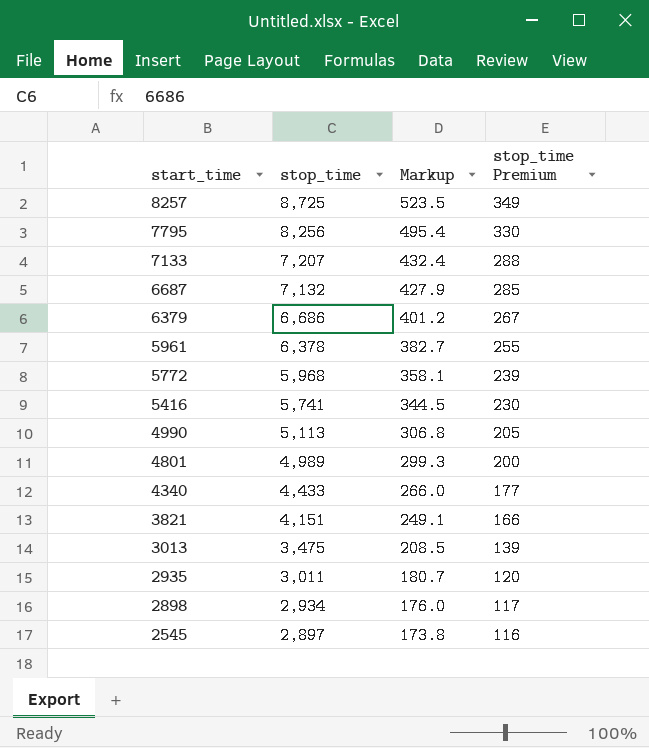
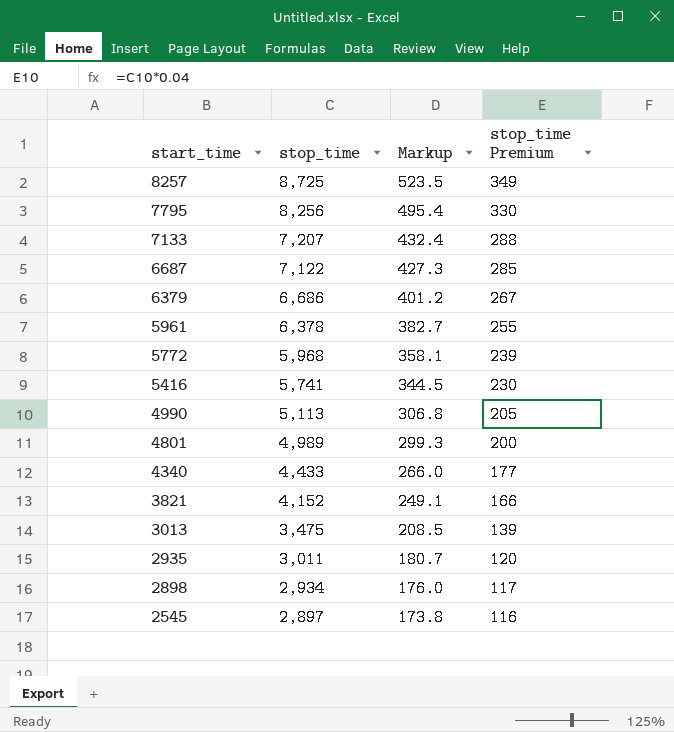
6687 | stop_time: 7,132 -> 7,122
6687 | Markup: 427.9 -> 427.3
3821 | stop_time: 4,151 -> 4,152

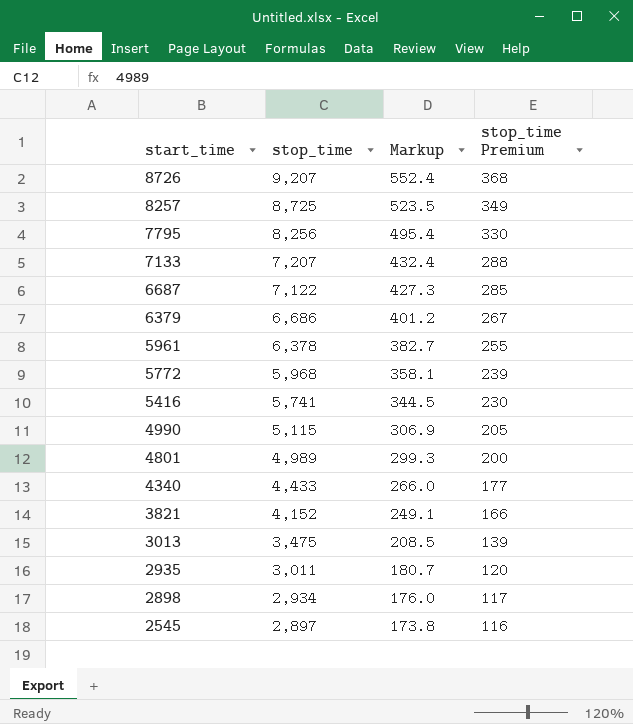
row 8726: none -> 9,207 | 552.4 | 368
4990 | stop_time: 5,113 -> 5,115
4990 | Markup: 306.8 -> 306.9

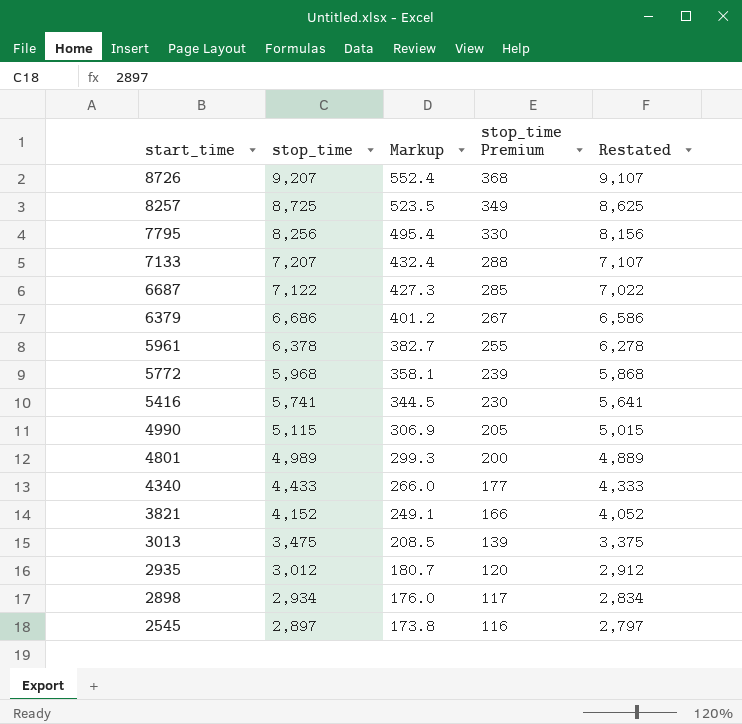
column Restated | formula: none -> [stop_time] - 100
2935 | stop_time: 3,011 -> 3,012

